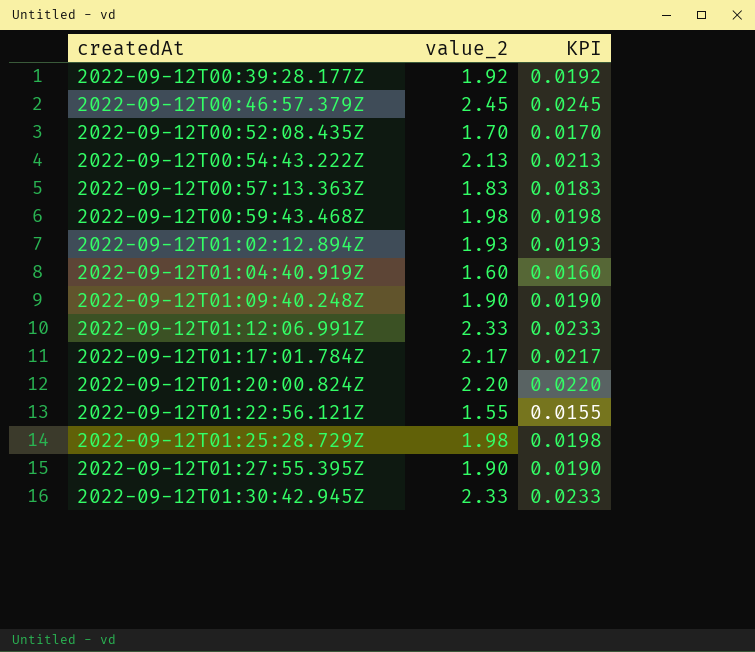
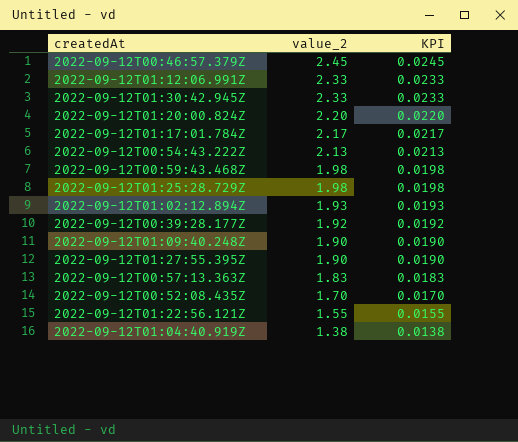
row order: createdAt ascending -> value_2 descending
2022-09-12T01:04:40.919Z | value_2: 1.60 -> 1.38
2022-09-12T01:04:40.919Z | KPI: 0.0160 -> 0.0138

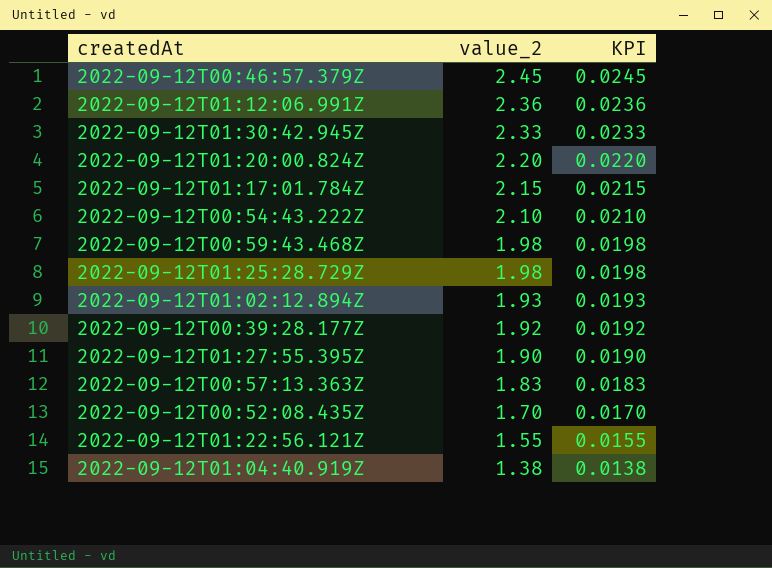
row 2022-09-12T01:09:40.248Z: 1.90 | 0.0190 -> none
2022-09-12T01:12:06.991Z | value_2: 2.33 -> 2.36
2022-09-12T01:12:06.991Z | KPI: 0.0233 -> 0.0236
2022-09-12T01:17:01.784Z | value_2: 2.17 -> 2.15
2022-09-12T01:17:01.784Z | KPI: 0.0217 -> 0.0215
2022-09-12T00:54:43.222Z | value_2: 2.13 -> 2.10
2022-09-12T00:54:43.222Z | KPI: 0.0213 -> 0.0210

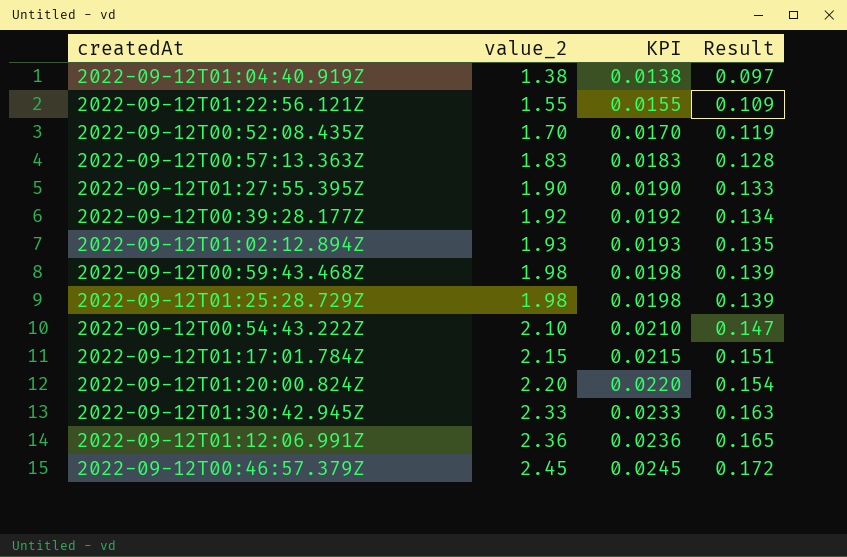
row order: value_2 descending -> value_2 ascending
column Result | formula: none -> [value_2] * 0.07

